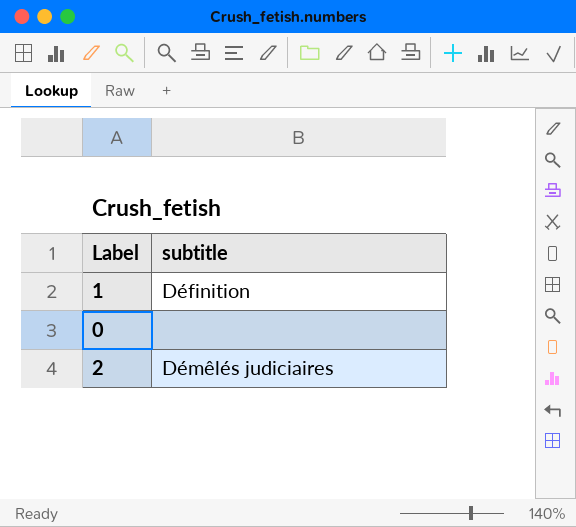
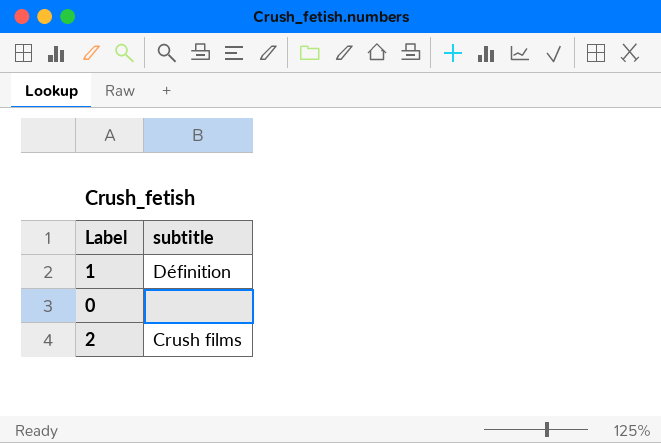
2 | subtitle: Démêlés judiciaires -> Crush films

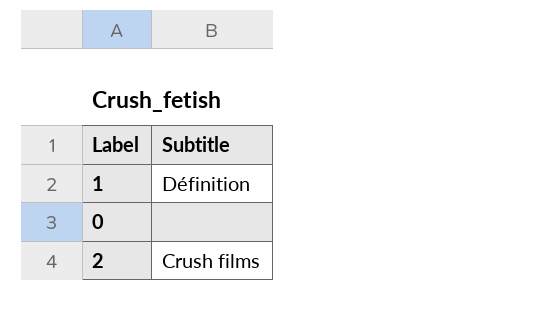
column name: subtitle -> Subtitle

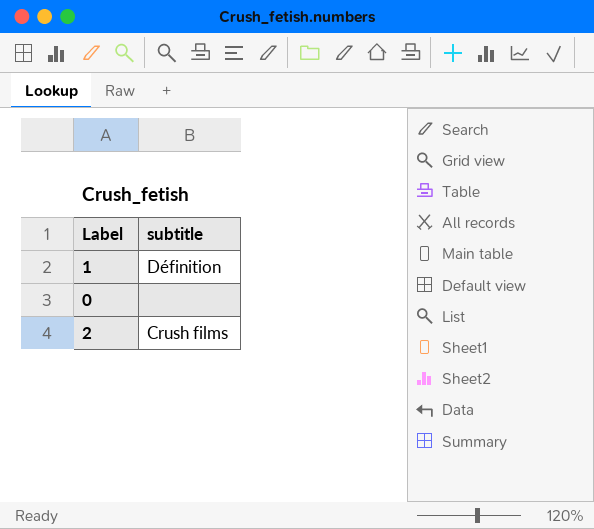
column name: Subtitle -> subtitle

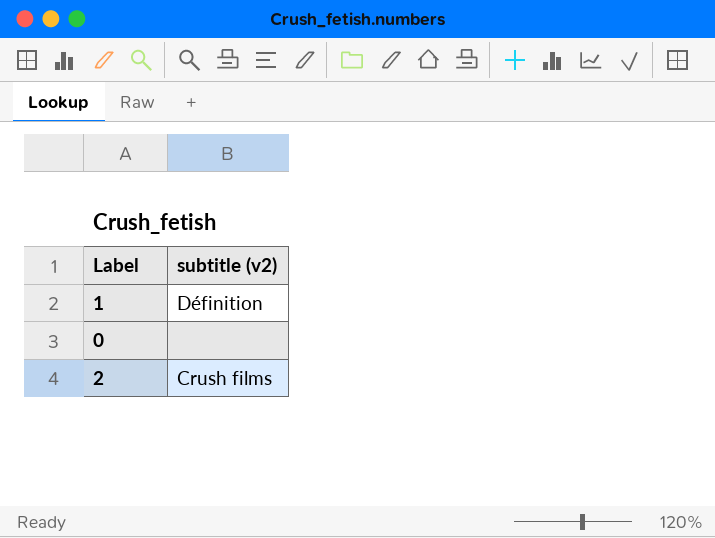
column name: subtitle -> subtitle (v2)

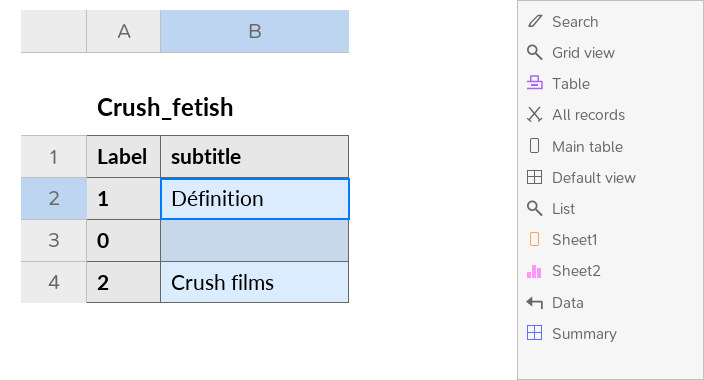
column name: subtitle (v2) -> subtitle

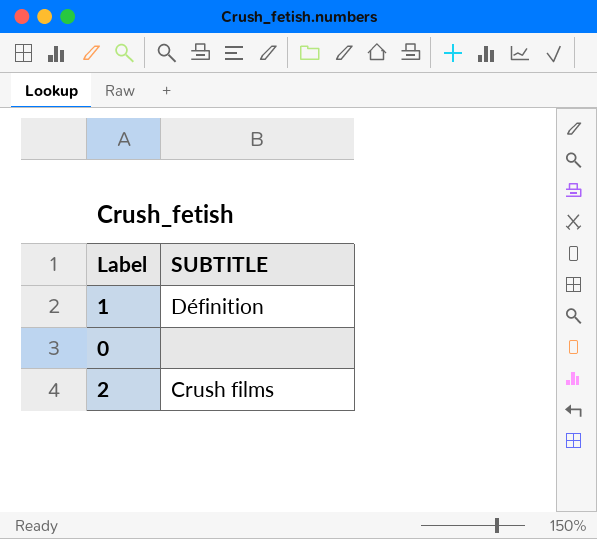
column name: subtitle -> SUBTITLE

